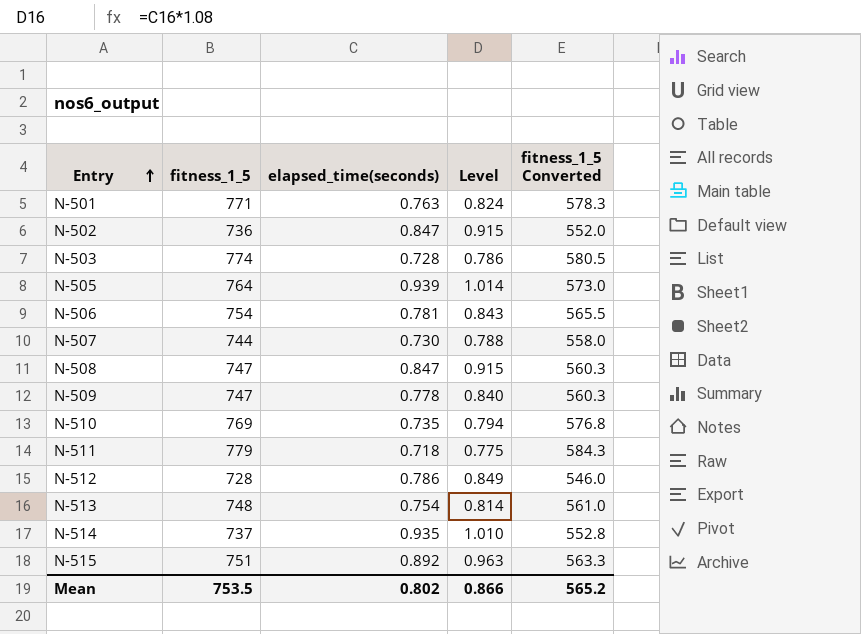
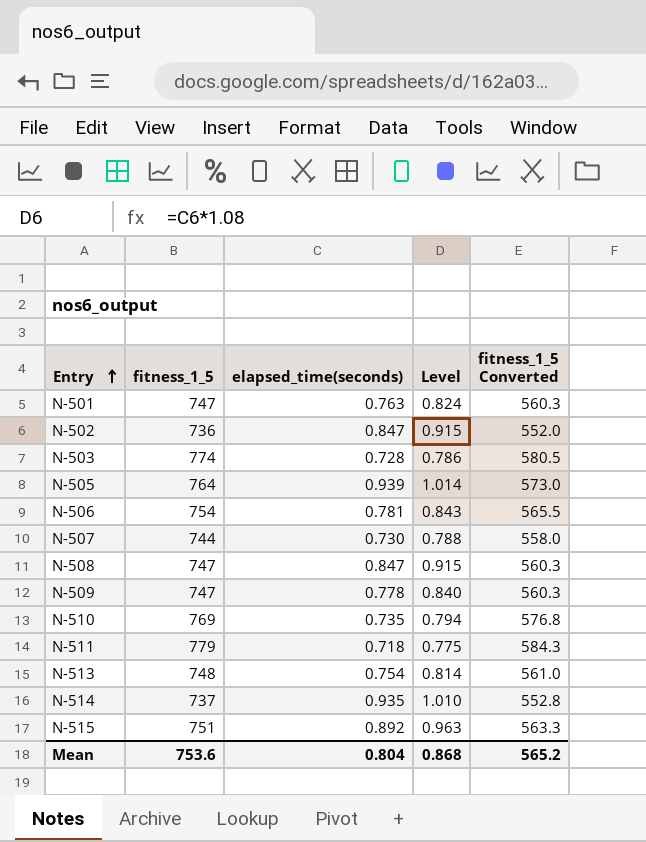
row N-512: 728 | 0.786 | 0.849 | 546.0 -> none
N-501 | fitness_1_5: 771 -> 747
N-501 | fitness_1_5 Converted: 578.3 -> 560.3
Mean | fitness_1_5: 753.5 -> 753.6
Mean | elapsed_time(seconds): 0.802 -> 0.804
Mean | Level: 0.866 -> 0.868

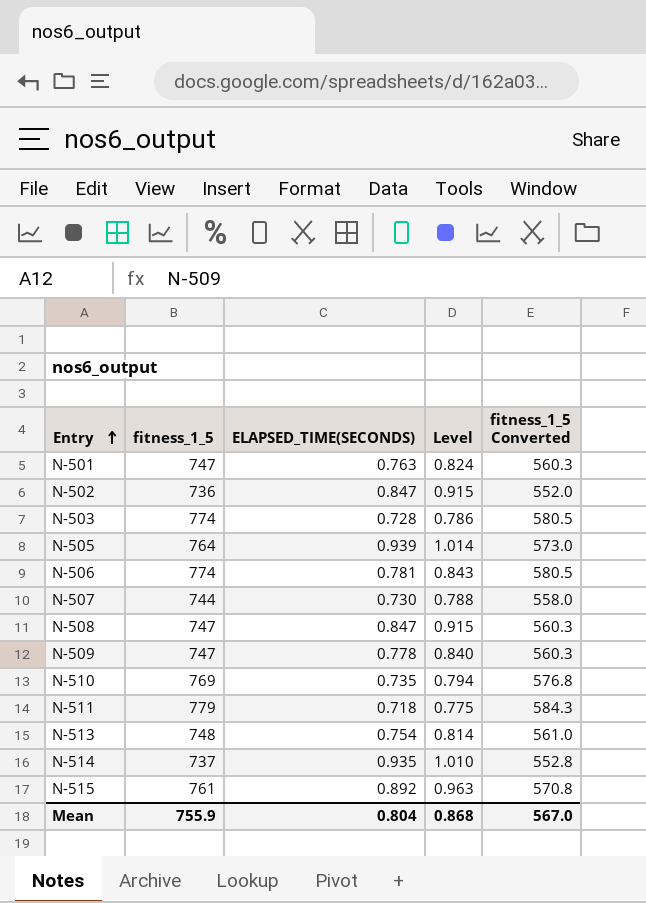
column name: elapsed_time(seconds) -> ELAPSED_TIME(SECONDS)
N-506 | fitness_1_5: 754 -> 774
N-506 | fitness_1_5 Converted: 565.5 -> 580.5
N-515 | fitness_1_5: 751 -> 761
N-515 | fitness_1_5 Converted: 563.3 -> 570.8
Mean | fitness_1_5: 753.6 -> 755.9
Mean | fitness_1_5 Converted: 565.2 -> 567.0

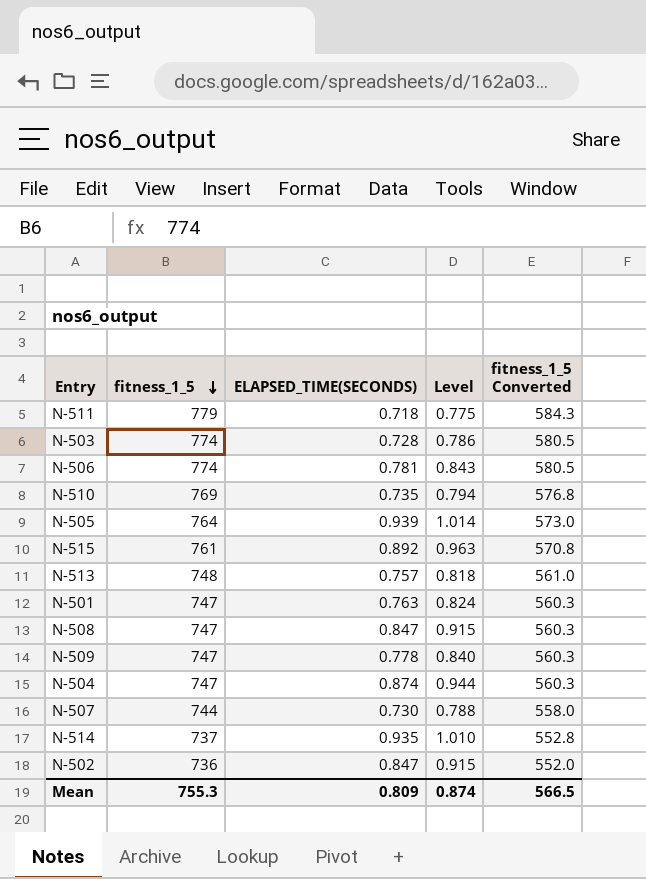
row order: Entry ascending -> fitness_1_5 descending
N-513 | ELAPSED_TIME(SECONDS): 0.754 -> 0.757
N-513 | Level: 0.814 -> 0.818
row N-504: none -> 747 | 0.874 | 0.944 | 560.3
Mean | fitness_1_5: 755.9 -> 755.3
Mean | ELAPSED_TIME(SECONDS): 0.804 -> 0.809
Mean | Level: 0.868 -> 0.874
Mean | fitness_1_5 Converted: 567.0 -> 566.5

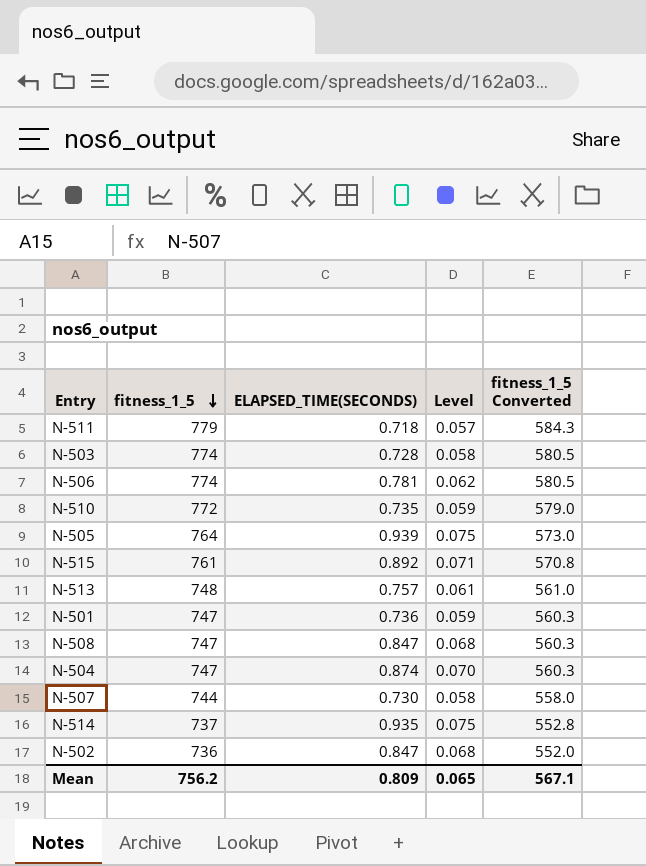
column Level | formula: [ELAPSED_TIME(SECONDS)] * 1.08 -> [ELAPSED_TIME(SECONDS)] * 0.08
row N-509: 747 | 0.778 | 0.840 | 560.3 -> none
N-510 | fitness_1_5: 769 -> 772
N-510 | fitness_1_5 Converted: 576.8 -> 579.0
N-501 | ELAPSED_TIME(SECONDS): 0.763 -> 0.736
Mean | fitness_1_5: 755.3 -> 756.2
Mean | Level: 0.874 -> 0.065
Mean | fitness_1_5 Converted: 566.5 -> 567.1

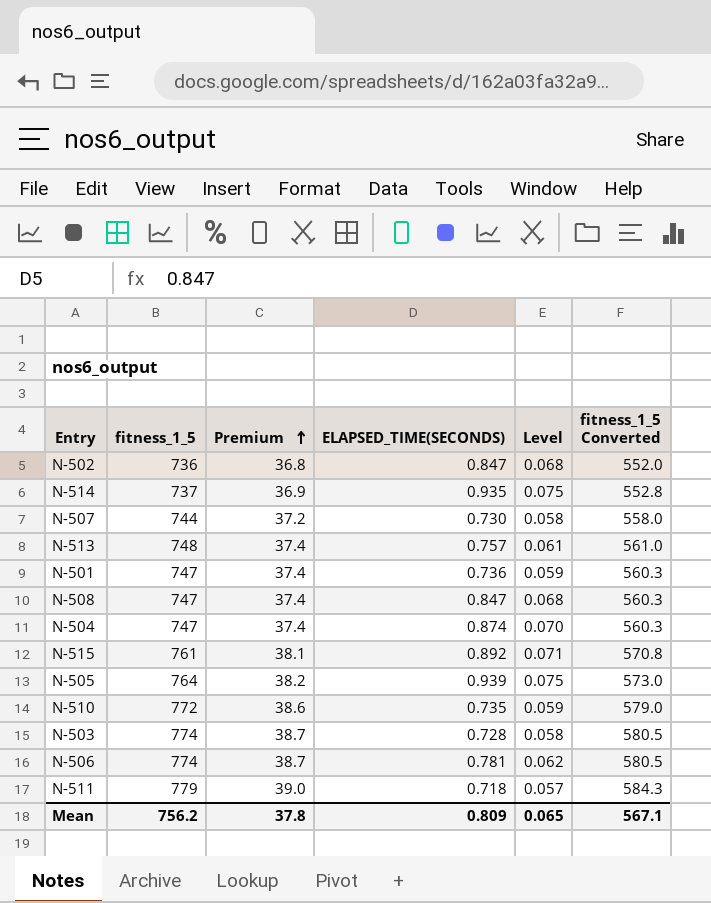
row order: fitness_1_5 descending -> Premium ascending
column Premium | formula: none -> [fitness_1_5] * 0.05

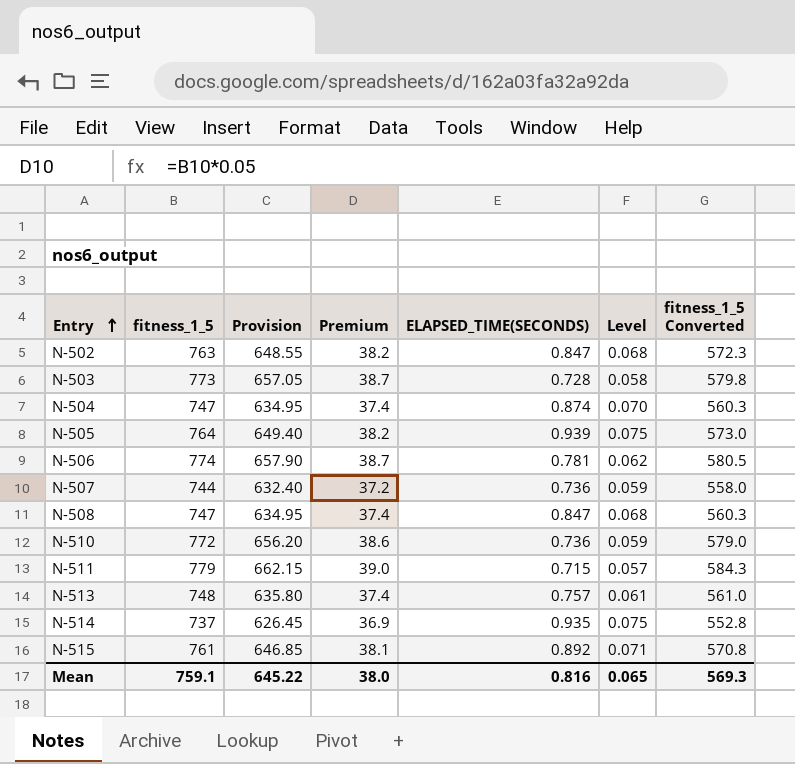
row order: Premium ascending -> Entry ascending
column Provision | formula: none -> [fitness_1_5] * 0.85
row N-501: 747 | 37.4 | 0.736 | 0.059 | 560.3 -> none
N-502 | fitness_1_5: 736 -> 763
N-502 | Premium: 36.8 -> 38.2
N-502 | fitness_1_5 Converted: 552.0 -> 572.3
N-503 | fitness_1_5: 774 -> 773
N-503 | fitness_1_5 Converted: 580.5 -> 579.8
N-507 | ELAPSED_TIME(SECONDS): 0.730 -> 0.736
N-507 | Level: 0.058 -> 0.059
N-510 | ELAPSED_TIME(SECONDS): 0.735 -> 0.736
N-511 | ELAPSED_TIME(SECONDS): 0.718 -> 0.715
Mean | fitness_1_5: 756.2 -> 759.1
Mean | Premium: 37.8 -> 38.0
Mean | ELAPSED_TIME(SECONDS): 0.809 -> 0.816
Mean | fitness_1_5 Converted: 567.1 -> 569.3

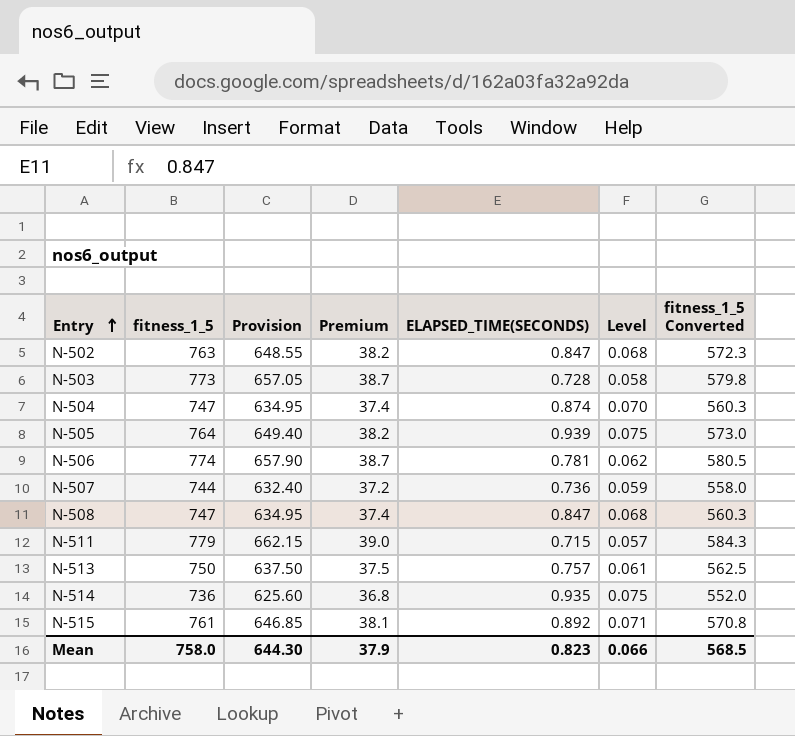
row N-510: 772 | 656.20 | 38.6 | 0.736 | 0.059 | 579.0 -> none
N-513 | fitness_1_5: 748 -> 750
N-513 | Provision: 635.80 -> 637.50
N-513 | Premium: 37.4 -> 37.5
N-513 | fitness_1_5 Converted: 561.0 -> 562.5
N-514 | fitness_1_5: 737 -> 736
N-514 | Provision: 626.45 -> 625.60
N-514 | Premium: 36.9 -> 36.8
N-514 | fitness_1_5 Converted: 552.8 -> 552.0
Mean | fitness_1_5: 759.1 -> 758.0
Mean | Provision: 645.22 -> 644.30
Mean | Premium: 38.0 -> 37.9
Mean | ELAPSED_TIME(SECONDS): 0.816 -> 0.823
Mean | Level: 0.065 -> 0.066
Mean | fitness_1_5 Converted: 569.3 -> 568.5

